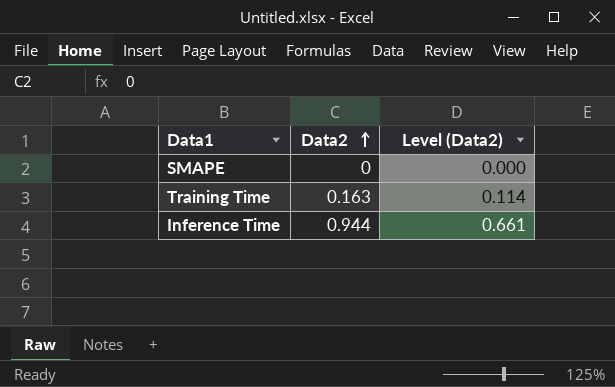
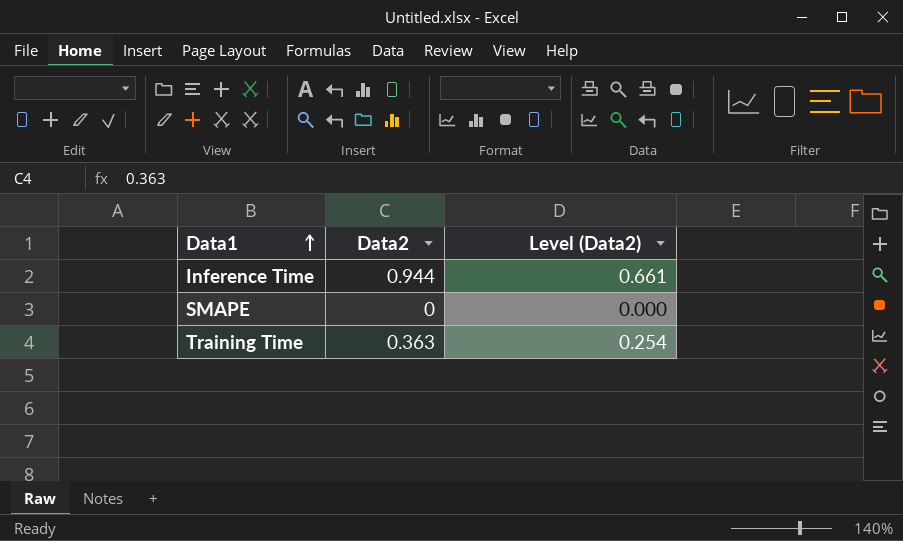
row order: Data2 ascending -> Data1 ascending
Training Time | Data2: 0.163 -> 0.363
Training Time | Level (Data2): 0.114 -> 0.254

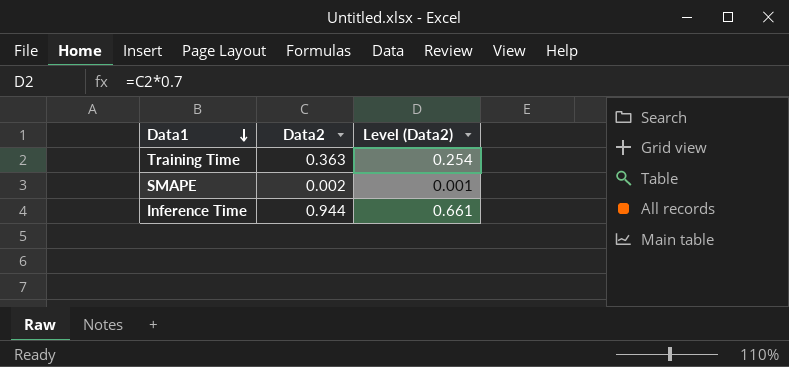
row order: Data1 ascending -> Data1 descending
SMAPE | Data2: 0 -> 0.002
SMAPE | Level (Data2): 0.000 -> 0.001

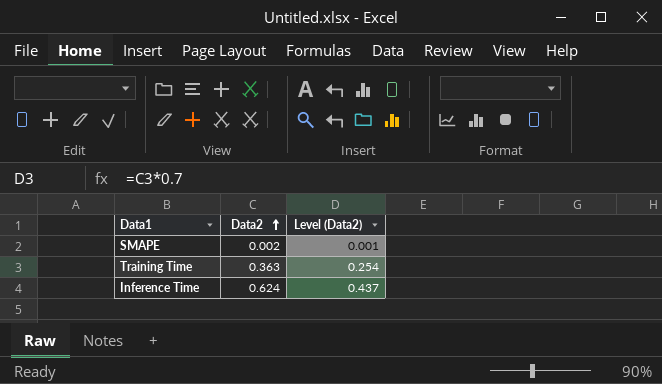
row order: Data1 descending -> Data2 ascending
Inference Time | Data2: 0.944 -> 0.624
Inference Time | Level (Data2): 0.661 -> 0.437

